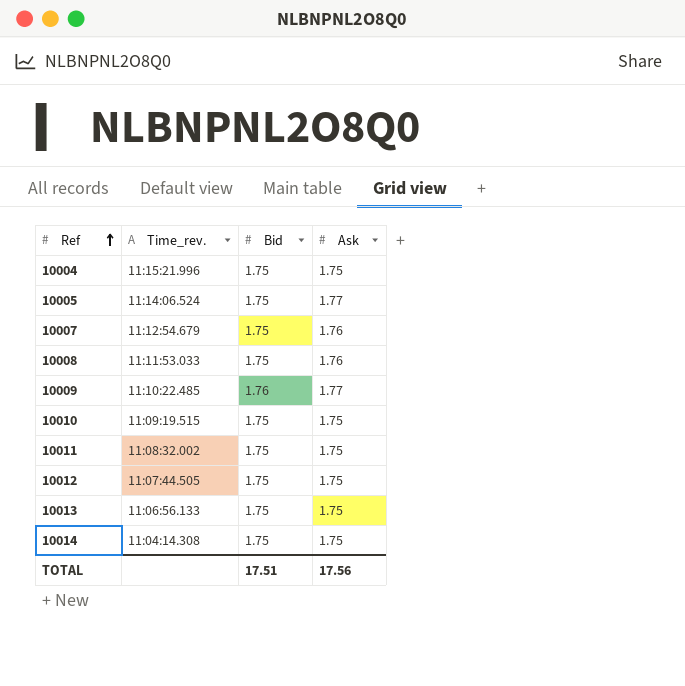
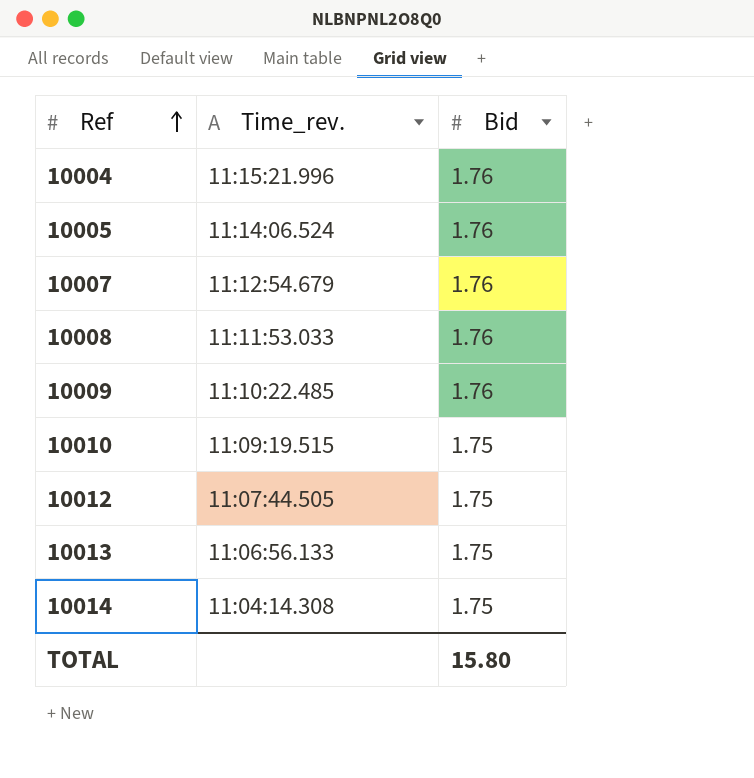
column Ask | position: 4 -> none
row 10011: 11:08:32.002 | 1.75 | 1.75 -> none
10004 | Bid: 1.75 -> 1.76
10005 | Bid: 1.75 -> 1.76
10007 | Bid: 1.75 -> 1.76
10008 | Bid: 1.75 -> 1.76
TOTAL | Bid: 17.51 -> 15.80

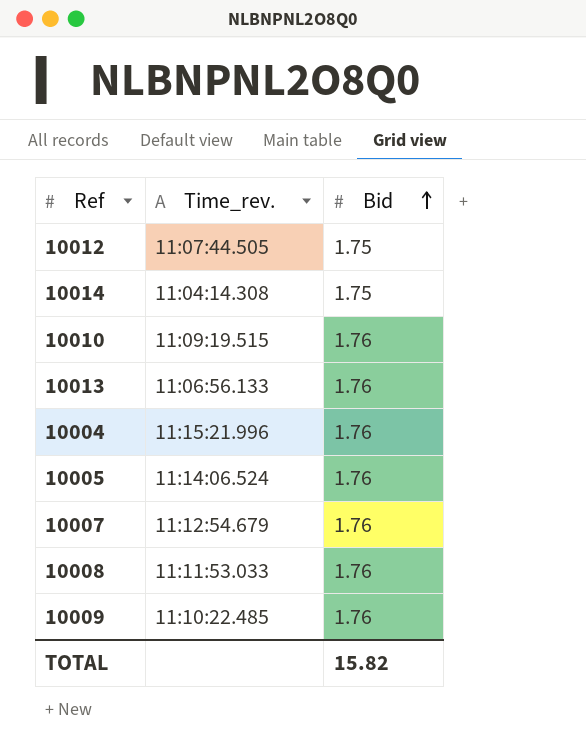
row order: Ref ascending -> Bid ascending
10010 | Bid: 1.75 -> 1.76
10013 | Bid: 1.75 -> 1.76
TOTAL | Bid: 15.80 -> 15.82

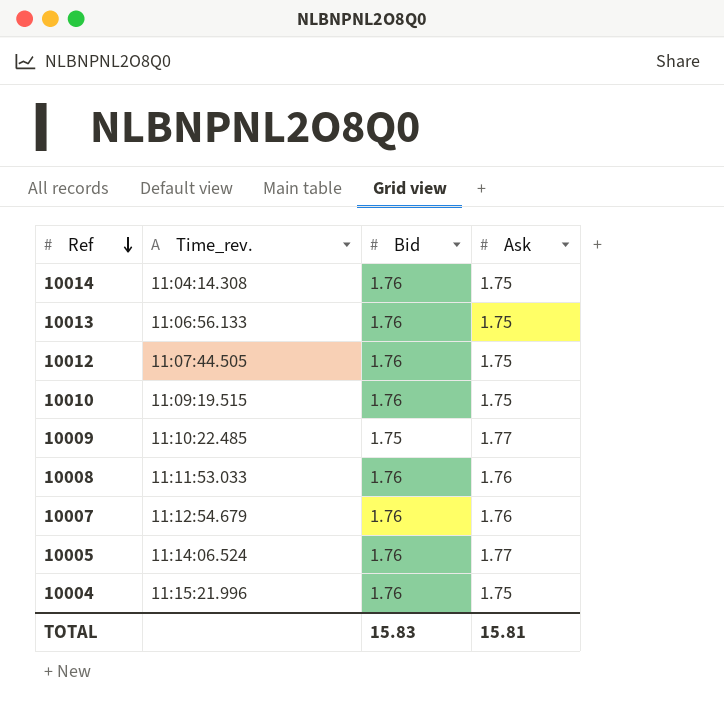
row order: Bid ascending -> Ref descending
column Ask | position: none -> 4
10014 | Bid: 1.75 -> 1.76
10012 | Bid: 1.75 -> 1.76
10009 | Bid: 1.76 -> 1.75
TOTAL | Bid: 15.82 -> 15.83

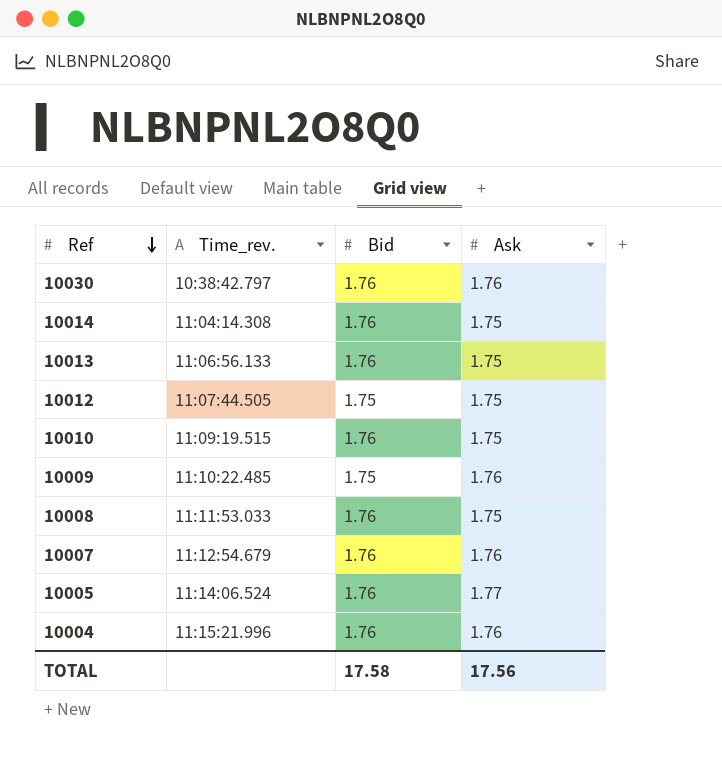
row 10030: none -> 10:38:42.797 | 1.76 | 1.76
10012 | Bid: 1.76 -> 1.75
10009 | Ask: 1.77 -> 1.76
10008 | Ask: 1.76 -> 1.75
10004 | Ask: 1.75 -> 1.76
TOTAL | Bid: 15.83 -> 17.58
TOTAL | Ask: 15.81 -> 17.56

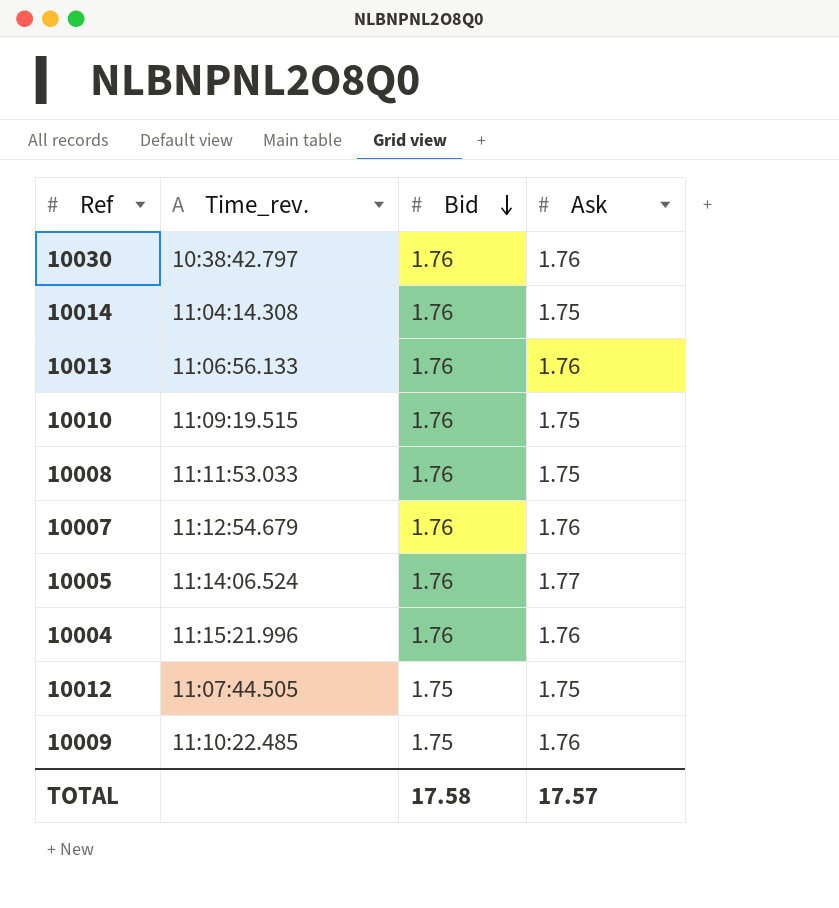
row order: Ref descending -> Bid descending
10013 | Ask: 1.75 -> 1.76
TOTAL | Ask: 17.56 -> 17.57

